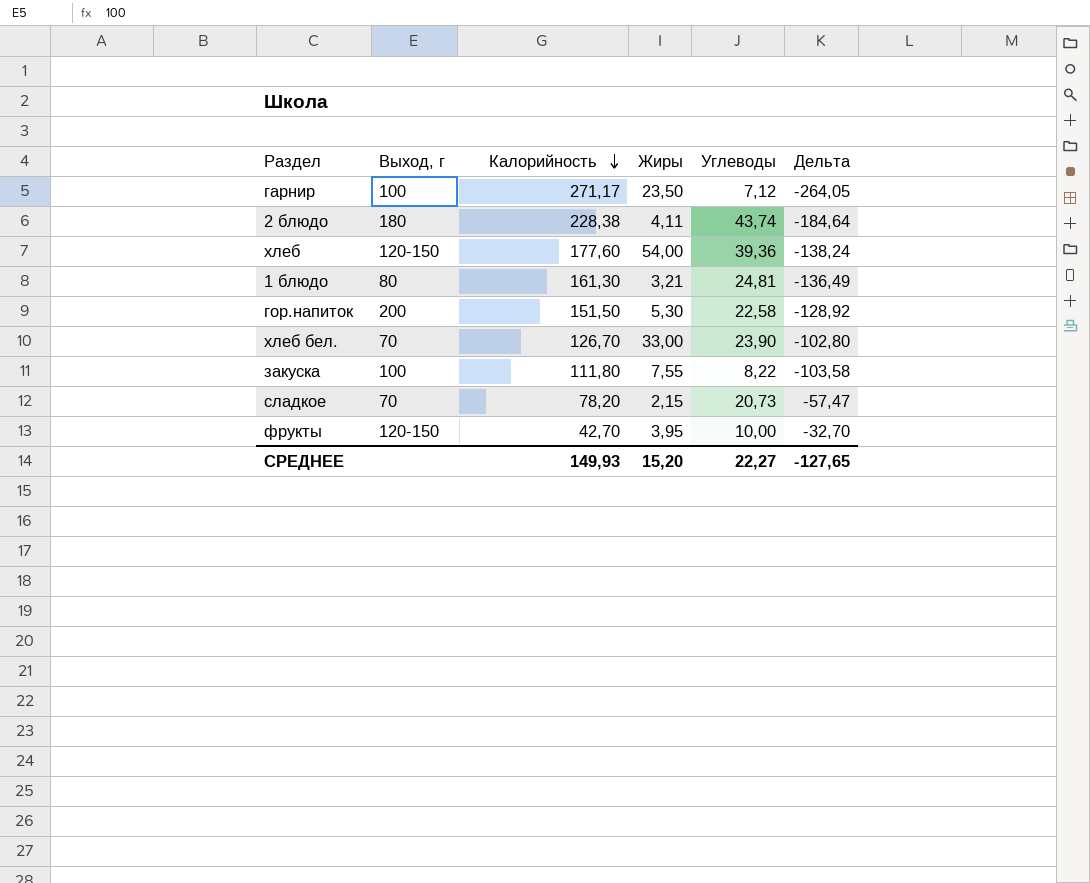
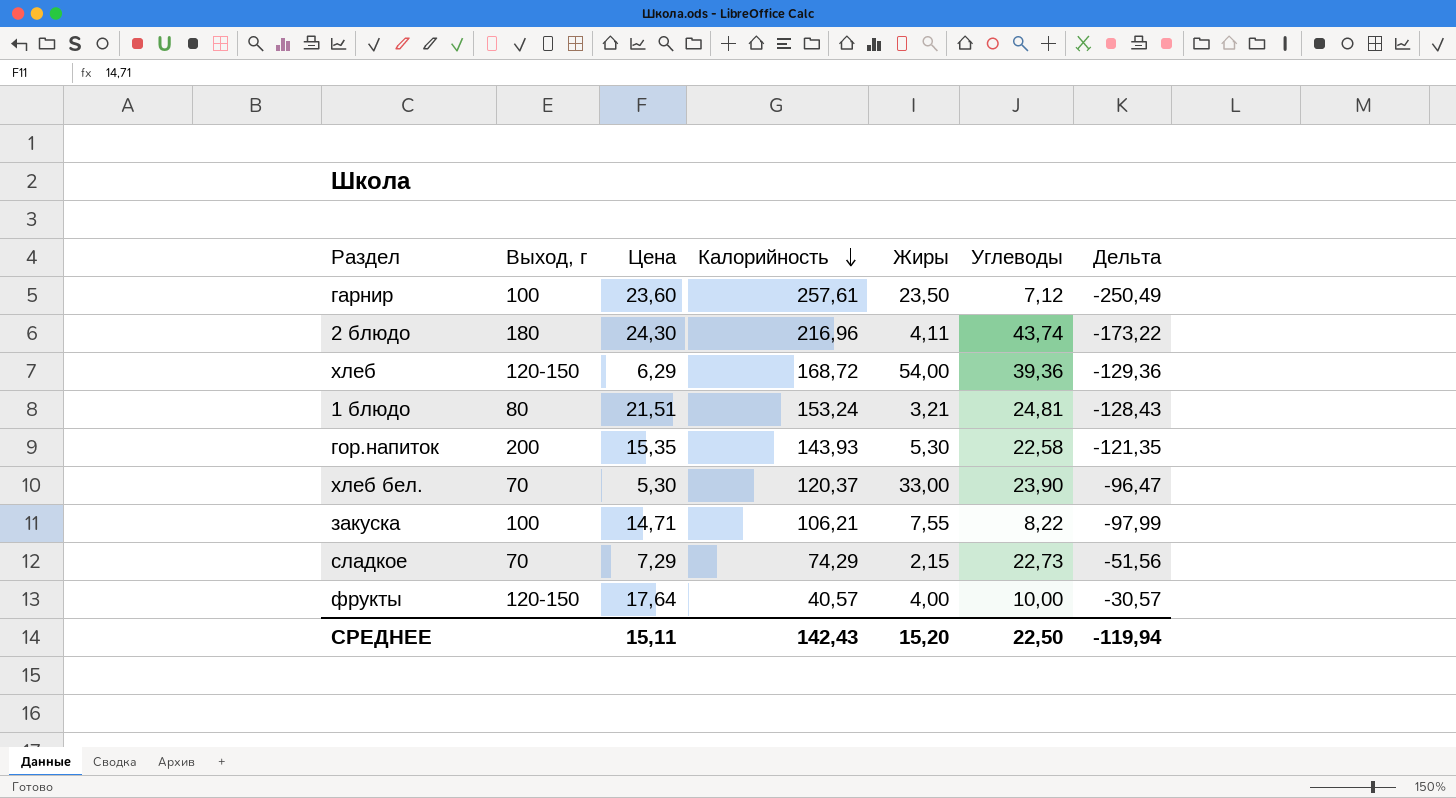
column Цена | position: none -> 3
гарнир | Калорийность: 271,17 -> 257,61
гарнир | Дельта: -264,05 -> -250,49
2 блюдо | Калорийность: 228,38 -> 216,96
2 блюдо | Дельта: -184,64 -> -173,22
хлеб | Калорийность: 177,60 -> 168,72
хлеб | Дельта: -138,24 -> -129,36
1 блюдо | Калорийность: 161,30 -> 153,24
1 блюдо | Дельта: -136,49 -> -128,43
гор.напиток | Калорийность: 151,50 -> 143,93
гор.напиток | Дельта: -128,92 -> -121,35
хлеб бел. | Калорийность: 126,70 -> 120,37
хлеб бел. | Дельта: -102,80 -> -96,47
закуска | Калорийность: 111,80 -> 106,21
закуска | Дельта: -103,58 -> -97,99
сладкое | Калорийность: 78,20 -> 74,29
сладкое | Углеводы: 20,73 -> 22,73
сладкое | Дельта: -57,47 -> -51,56
фрукты | Калорийность: 42,70 -> 40,57
фрукты | Жиры: 3,95 -> 4,00
фрукты | Дельта: -32,70 -> -30,57
СРЕДНЕЕ | Калорийность: 149,93 -> 142,43
СРЕДНЕЕ | Углеводы: 22,27 -> 22,50
СРЕДНЕЕ | Дельта: -127,65 -> -119,94

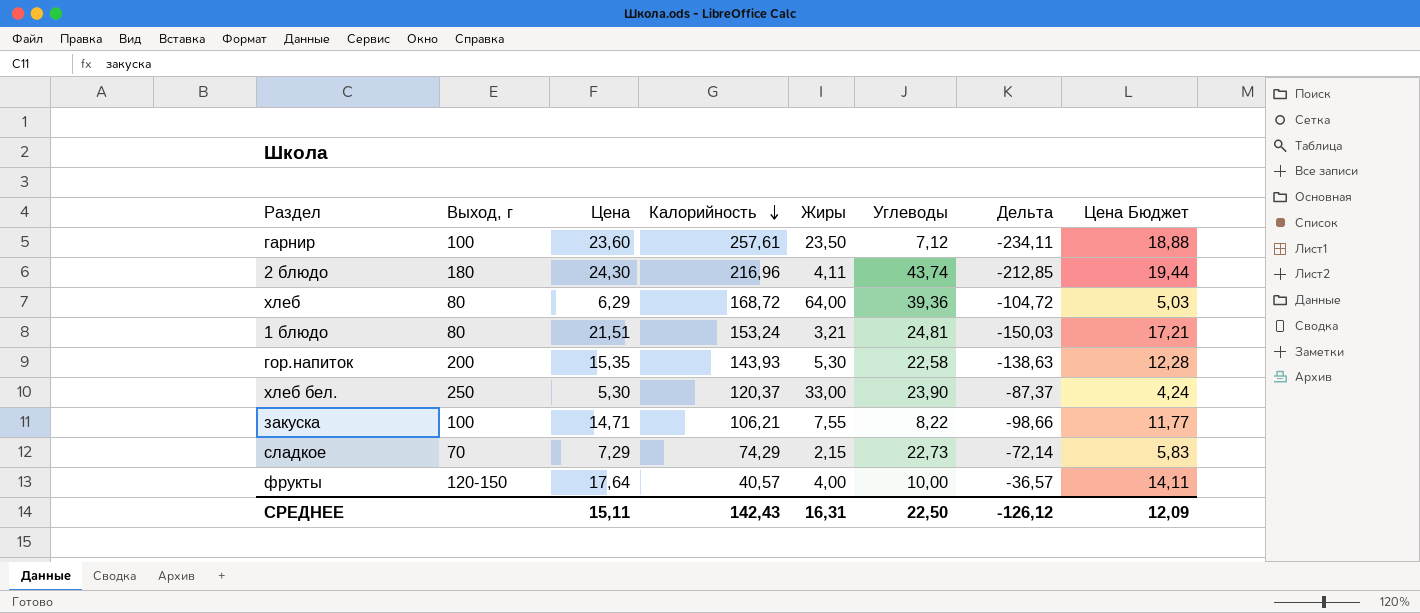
column Дельта | formula: [Углеводы] - [Калорийность] -> [Жиры] - [Калорийность]
column Цена Бюджет | formula: none -> [Цена] * 0,8
хлеб | Выход, г: 120-150 -> 80
хлеб | Жиры: 54,00 -> 64,00
хлеб бел. | Выход, г: 70 -> 250
СРЕДНЕЕ | Жиры: 15,20 -> 16,31
СРЕДНЕЕ | Дельта: -119,94 -> -126,12

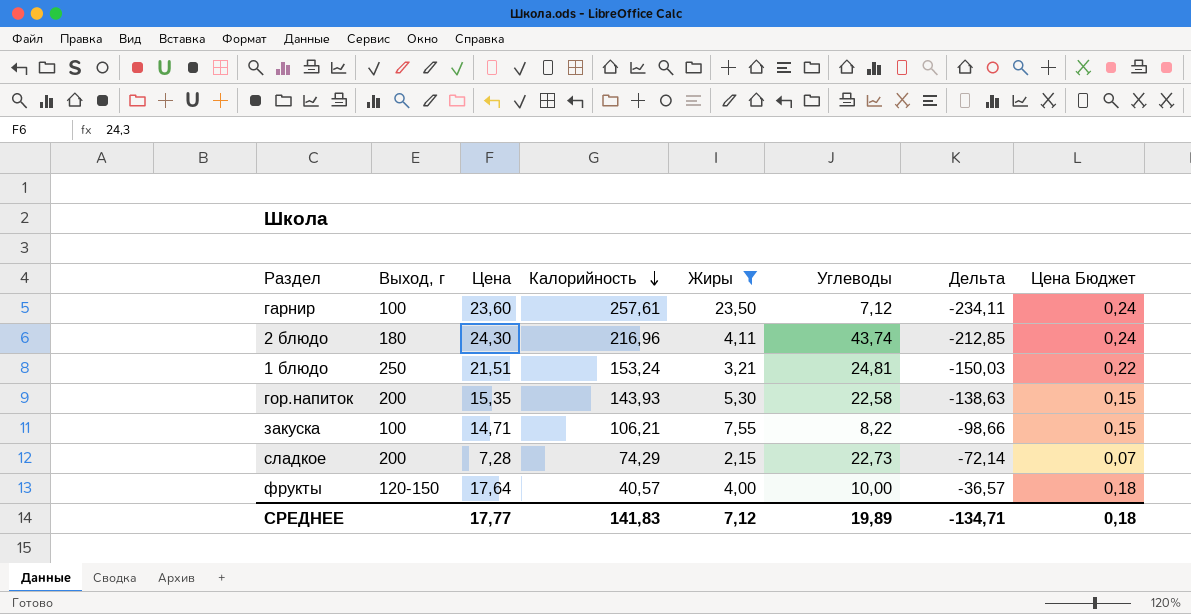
filter: none -> Жиры <= 23,50
column Цена Бюджет | formula: [Цена] * 0,8 -> [Цена] * 0,01
1 блюдо | Выход, г: 80 -> 250
сладкое | Выход, г: 70 -> 200
сладкое | Цена: 7,29 -> 7,28
СРЕДНЕЕ | Цена: 15,11 -> 17,77
СРЕДНЕЕ | Калорийность: 142,43 -> 141,83
СРЕДНЕЕ | Жиры: 16,31 -> 7,12
СРЕДНЕЕ | Углеводы: 22,50 -> 19,89
СРЕДНЕЕ | Дельта: -126,12 -> -134,71
СРЕДНЕЕ | Цена Бюджет: 12,09 -> 0,18

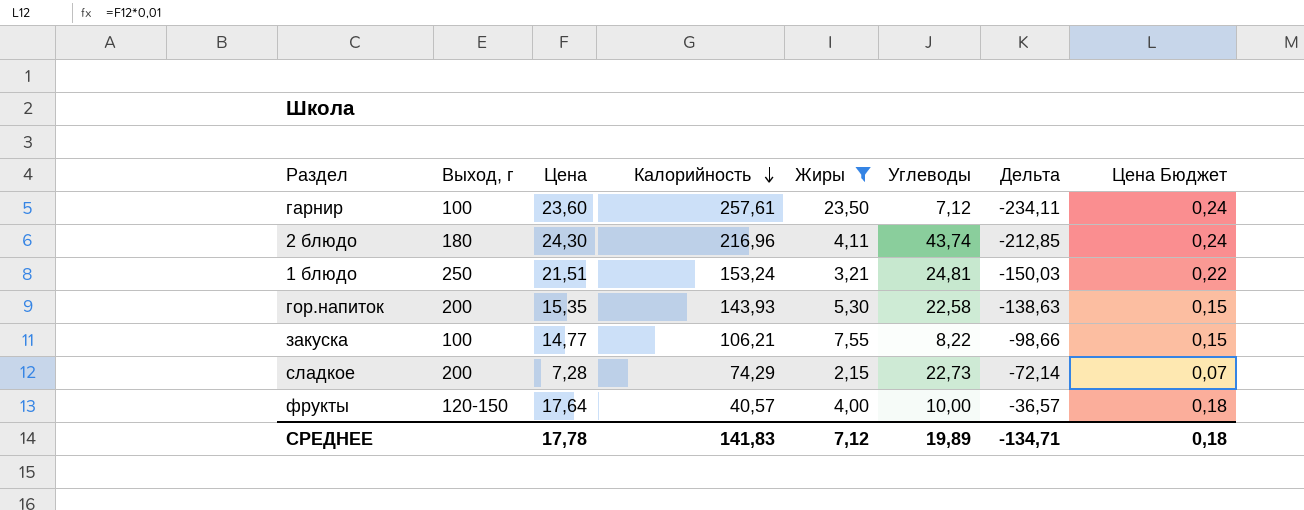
закуска | Цена: 14,71 -> 14,77
СРЕДНЕЕ | Цена: 17,77 -> 17,78

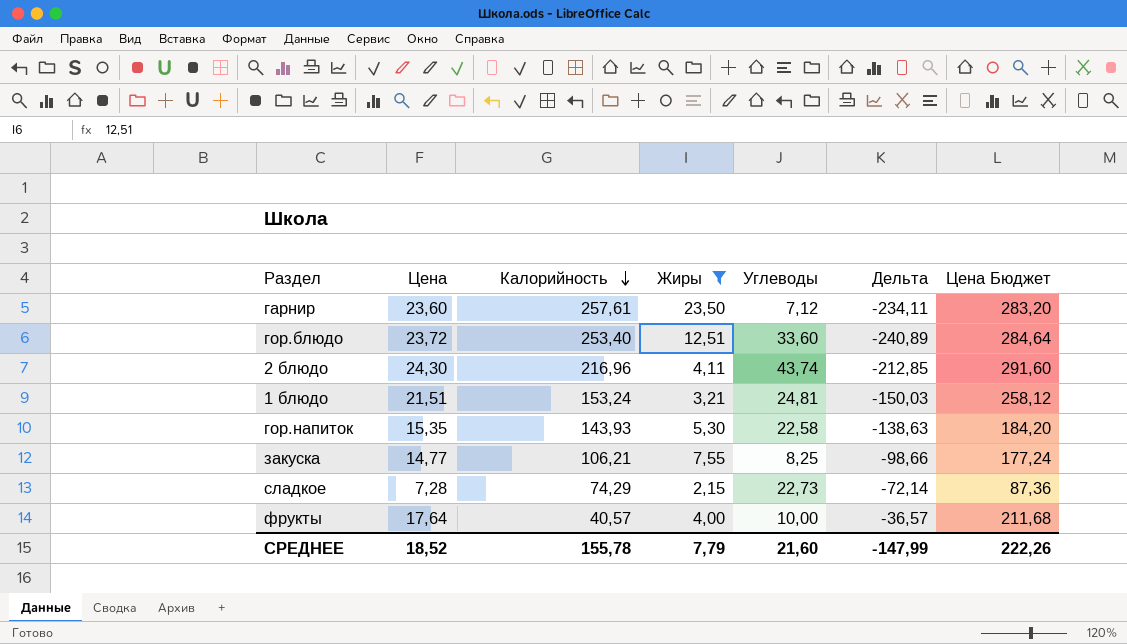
column Выход, г | position: 2 -> none
column Цена Бюджет | formula: [Цена] * 0,01 -> [Цена] * 12
row гор.блюдо: none -> 23,72 | 253,40 | 12,51 | 33,60 | -240,89 | 284,64
закуска | Углеводы: 8,22 -> 8,25
СРЕДНЕЕ | Цена: 17,78 -> 18,52
СРЕДНЕЕ | Калорийность: 141,83 -> 155,78
СРЕДНЕЕ | Жиры: 7,12 -> 7,79
СРЕДНЕЕ | Углеводы: 19,89 -> 21,60
СРЕДНЕЕ | Дельта: -134,71 -> -147,99
СРЕДНЕЕ | Цена Бюджет: 0,18 -> 222,26

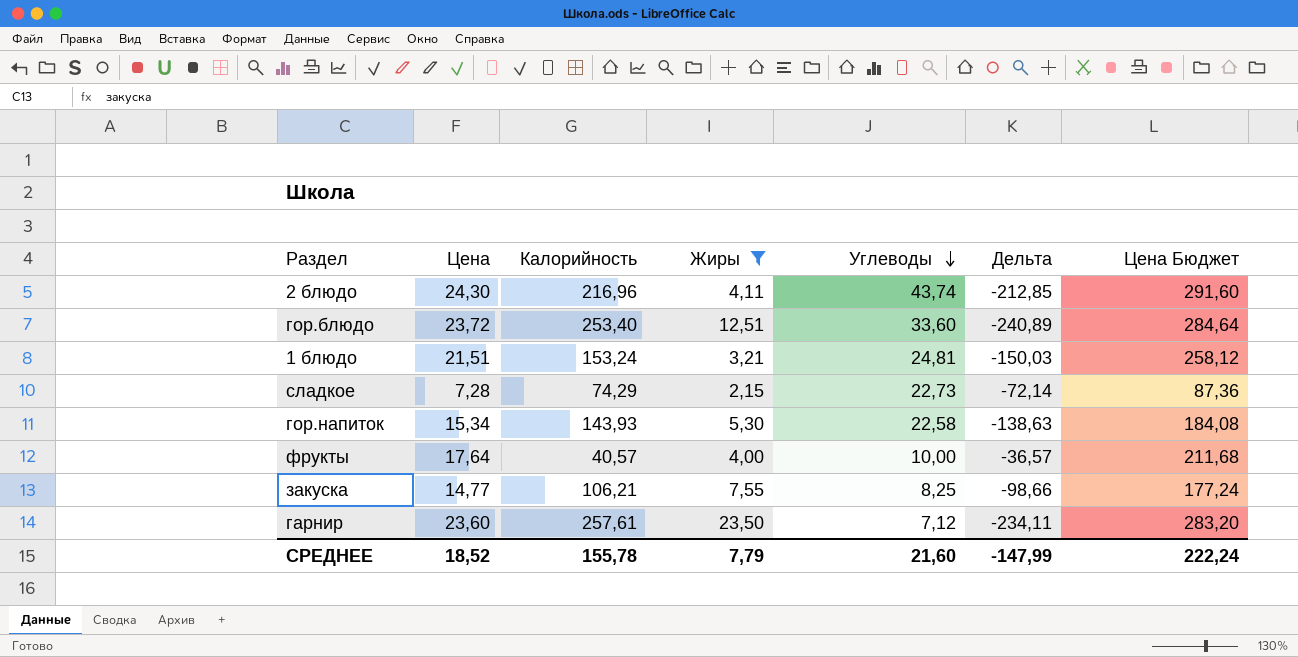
row order: Калорийность descending -> Углеводы descending
гор.напиток | Цена: 15,35 -> 15,34
гор.напиток | Цена Бюджет: 184,20 -> 184,08
СРЕДНЕЕ | Цена Бюджет: 222,26 -> 222,24

